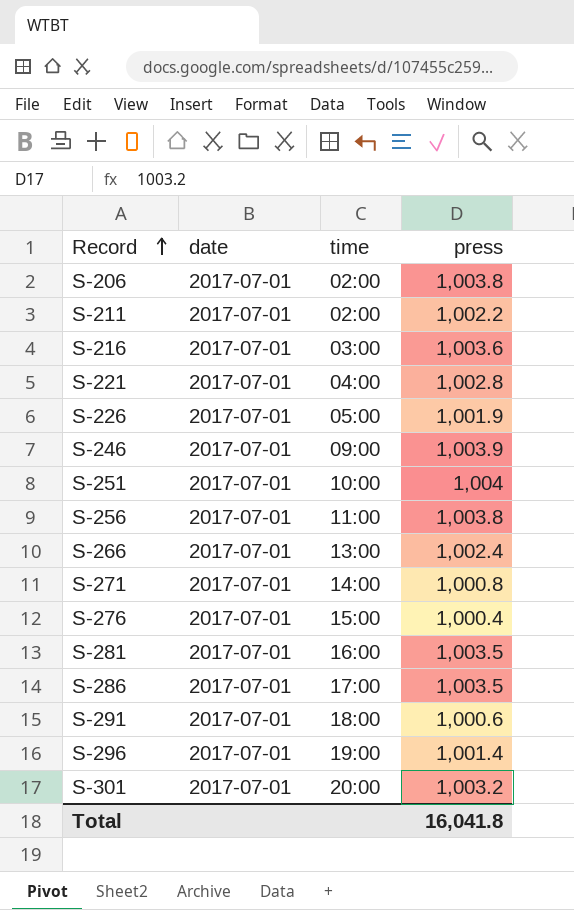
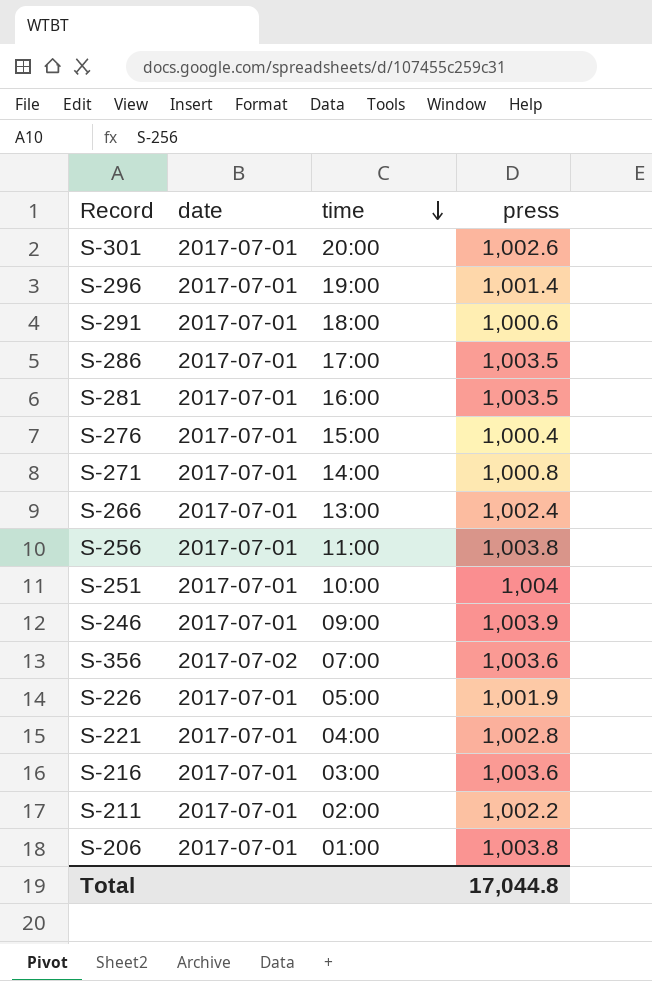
row order: Record ascending -> time descending
S-301 | press: 1,003.2 -> 1,002.6
row S-356: none -> 2017-07-02 | 07:00 | 1,003.6
S-206 | time: 02:00 -> 01:00
Total | press: 16,041.8 -> 17,044.8

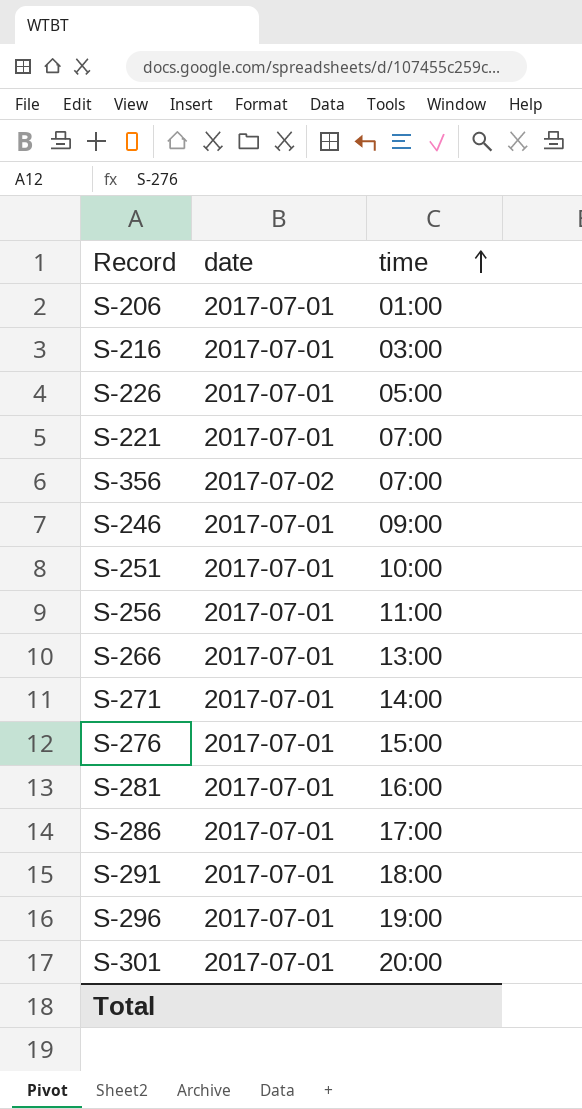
row order: time descending -> time ascending
column press | position: 4 -> none
row S-211: 2017-07-01 | 02:00 | 1,002.2 -> none
S-221 | time: 04:00 -> 07:00

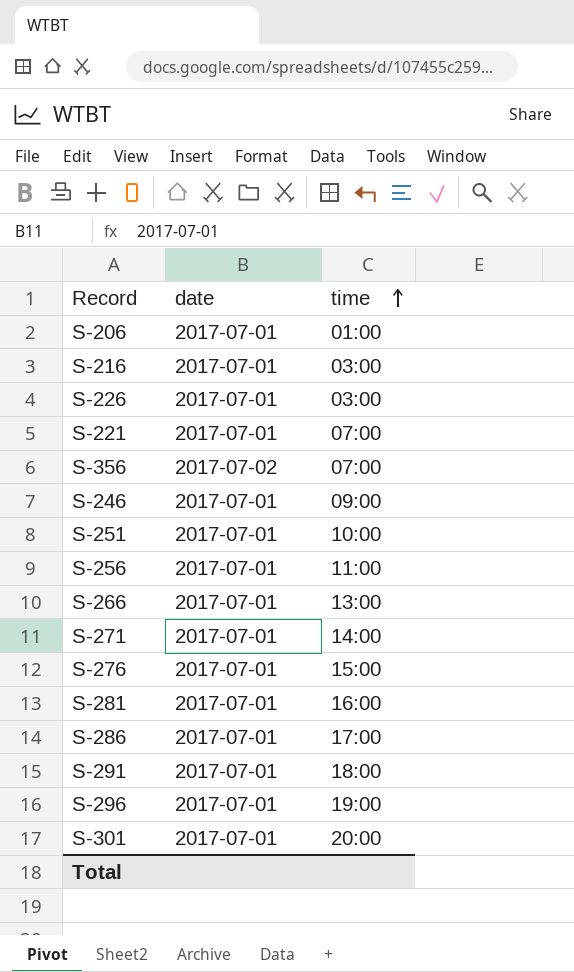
S-226 | time: 05:00 -> 03:00

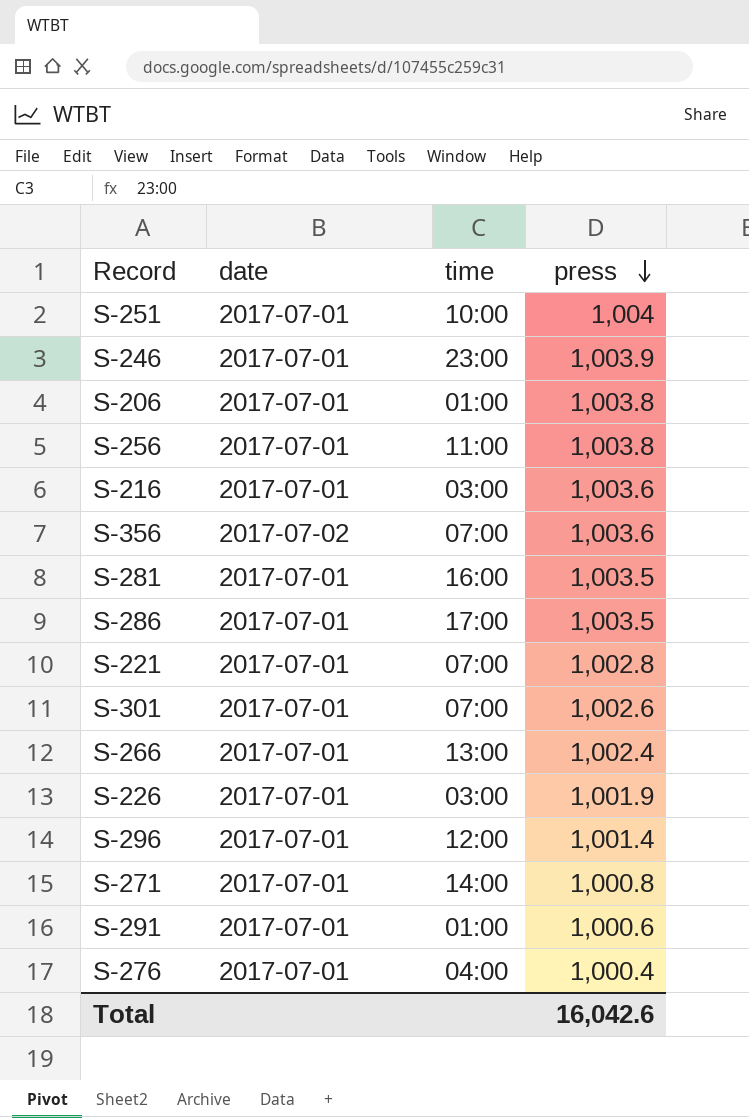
row order: time ascending -> press descending
column press | position: none -> 4
S-246 | time: 09:00 -> 23:00
S-301 | time: 20:00 -> 07:00
S-296 | time: 19:00 -> 12:00
S-291 | time: 18:00 -> 01:00
S-276 | time: 15:00 -> 04:00

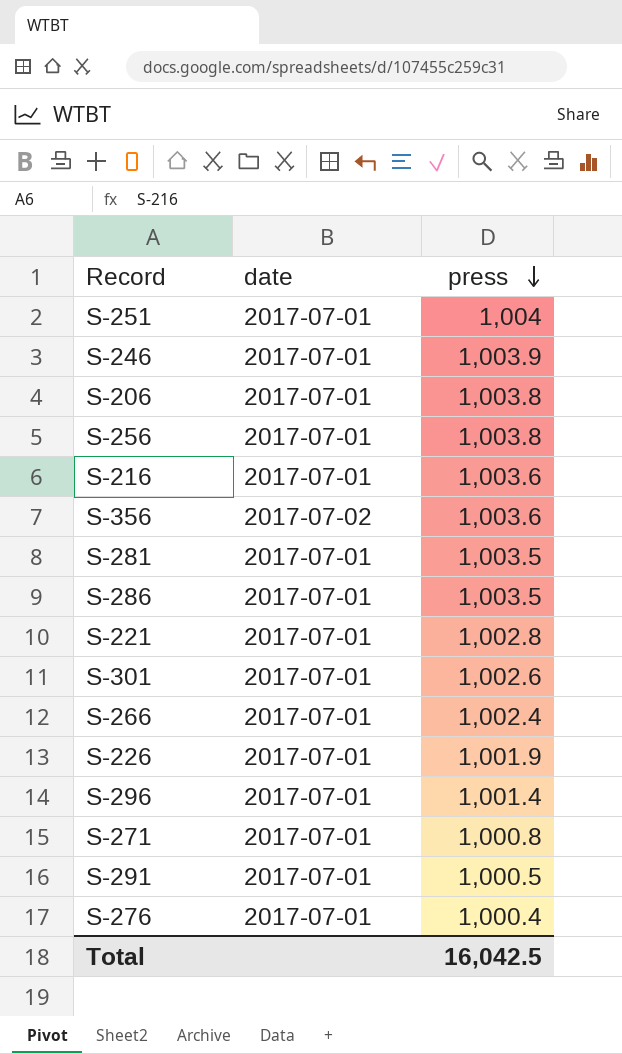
column time | position: 3 -> none
S-291 | press: 1,000.6 -> 1,000.5
Total | press: 16,042.6 -> 16,042.5

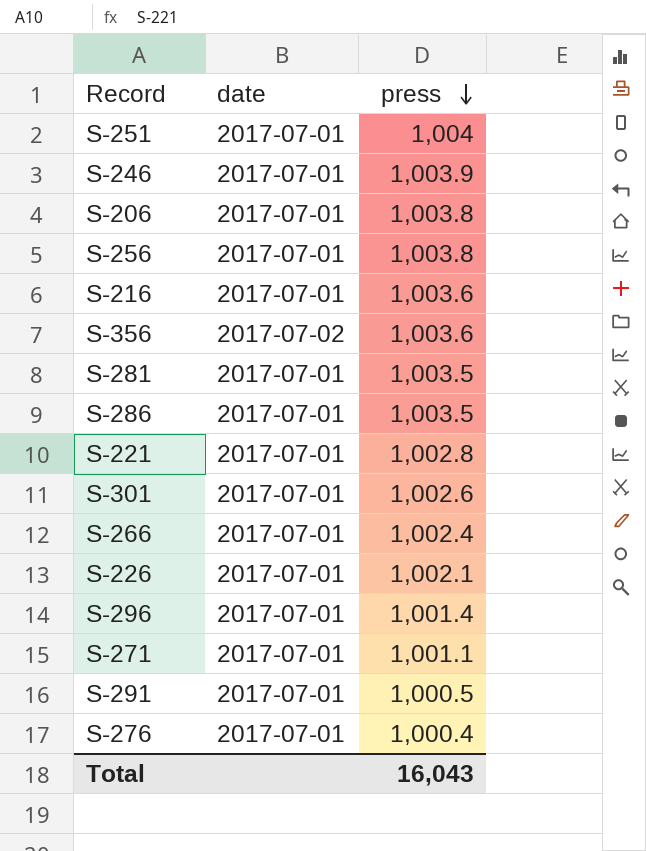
S-226 | press: 1,001.9 -> 1,002.1
S-271 | press: 1,000.8 -> 1,001.1
Total | press: 16,042.5 -> 16,043

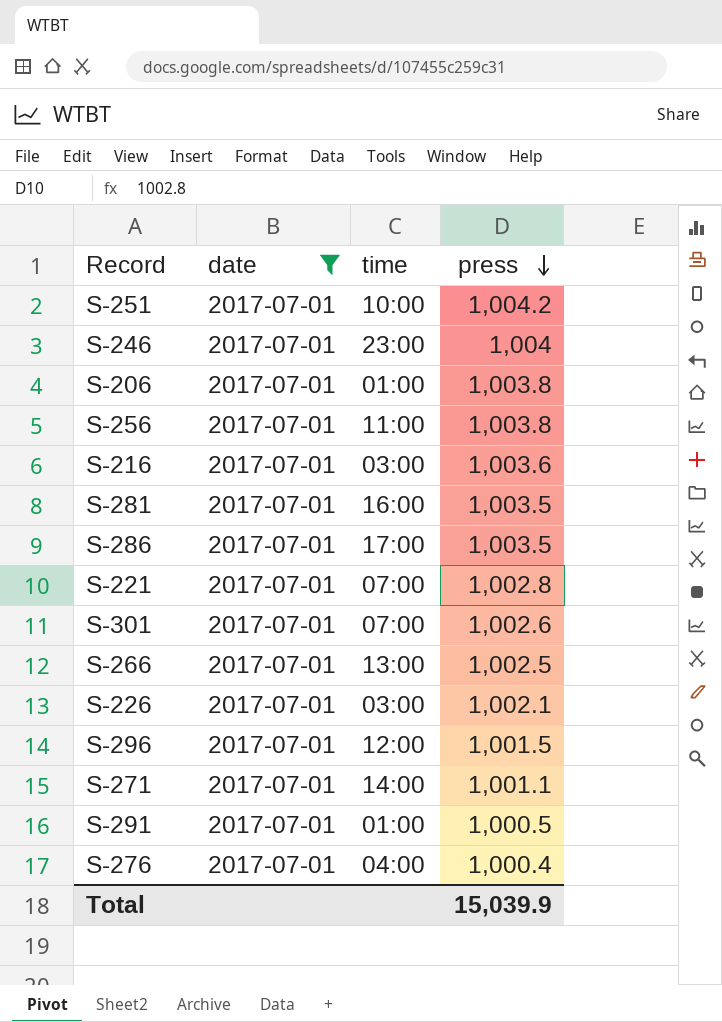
filter: none -> date = 2017-07-01
column time | position: none -> 3
S-251 | press: 1,004 -> 1,004.2
S-246 | press: 1,003.9 -> 1,004
S-266 | press: 1,002.4 -> 1,002.5
S-296 | press: 1,001.4 -> 1,001.5
Total | press: 16,043 -> 15,039.9

